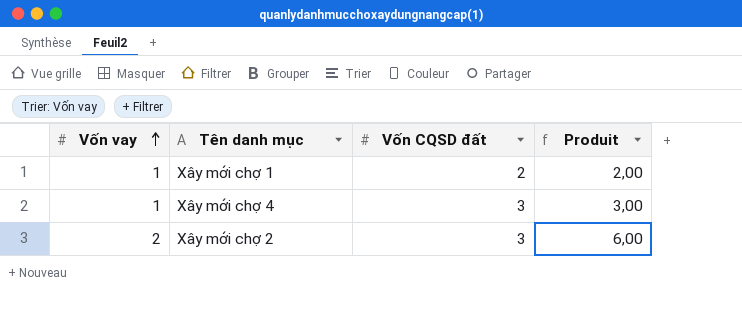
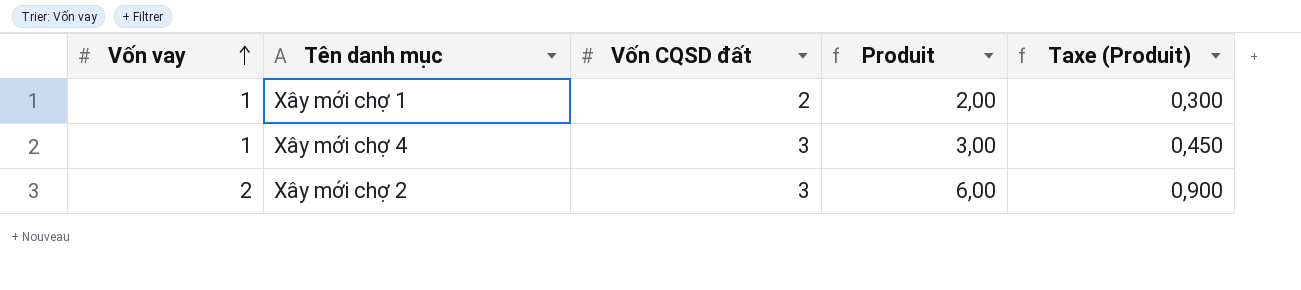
column Taxe (Produit) | formula: none -> [Produit] * 0,15

